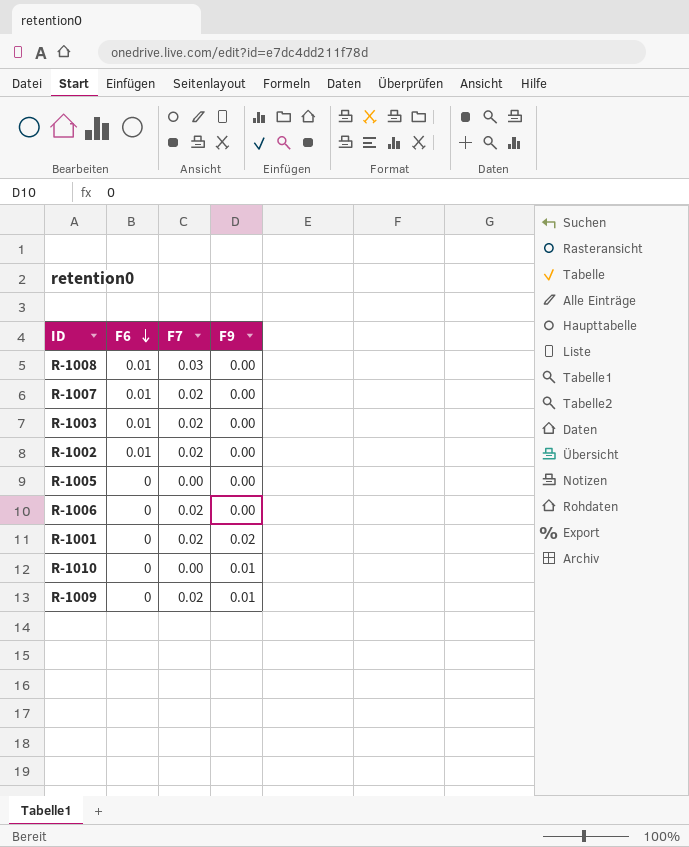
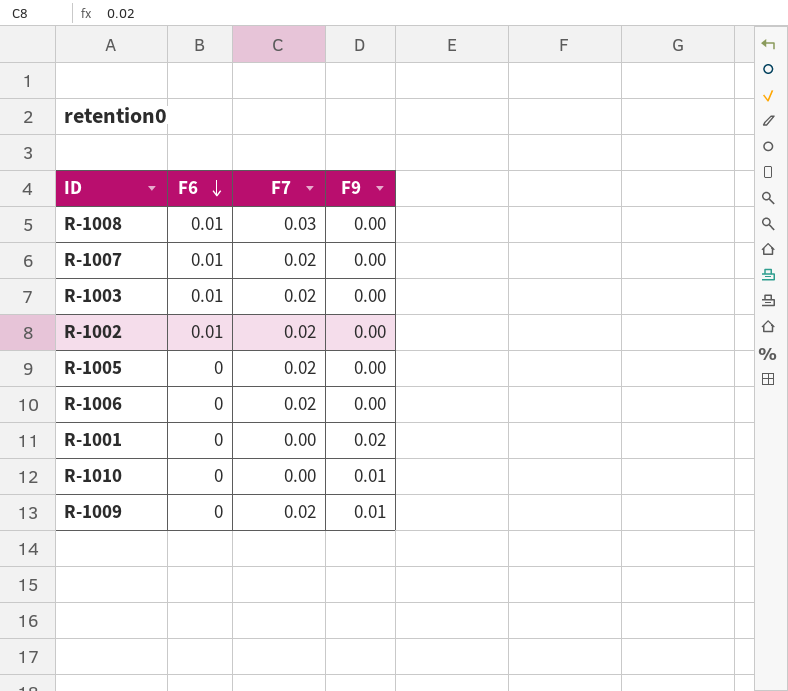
R-1005 | F7: 0.00 -> 0.02
R-1001 | F7: 0.02 -> 0.00

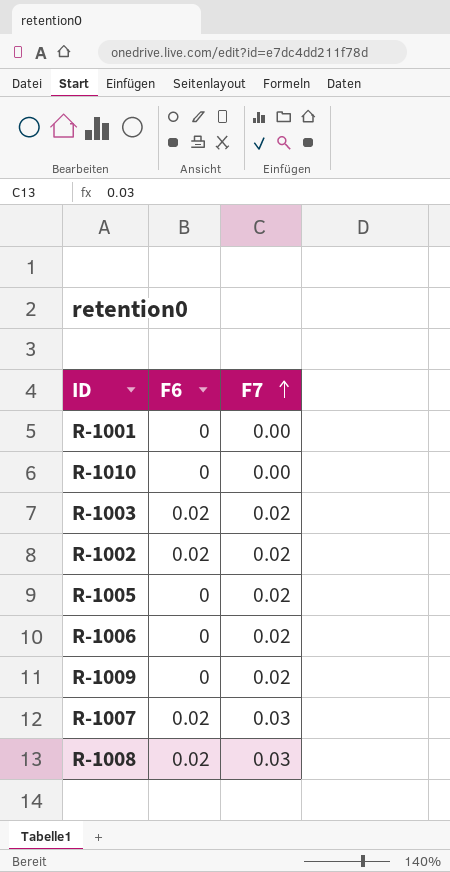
row order: F6 descending -> F7 ascending
column F9 | position: 4 -> none
R-1003 | F6: 0.01 -> 0.02
R-1002 | F6: 0.01 -> 0.02
R-1007 | F6: 0.01 -> 0.02
R-1007 | F7: 0.02 -> 0.03
R-1008 | F6: 0.01 -> 0.02

